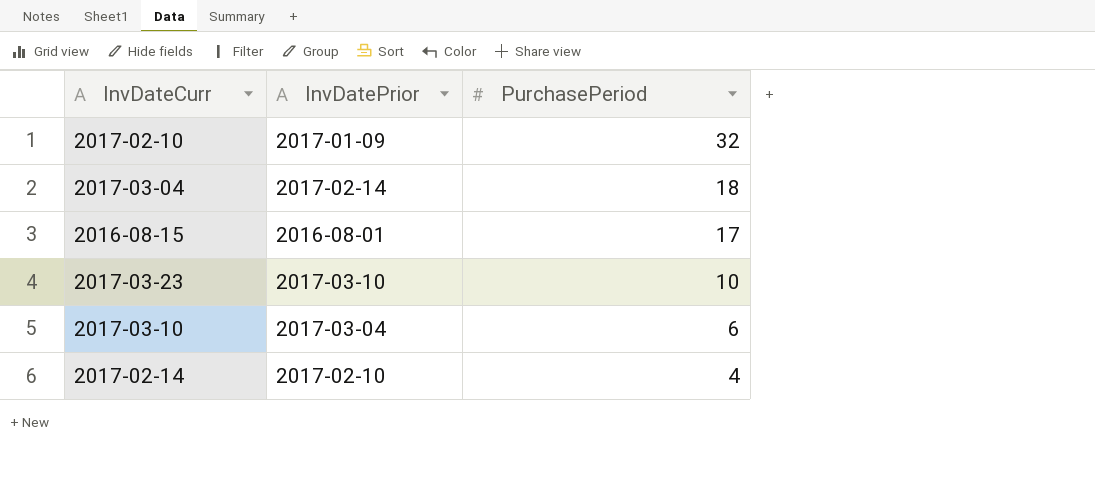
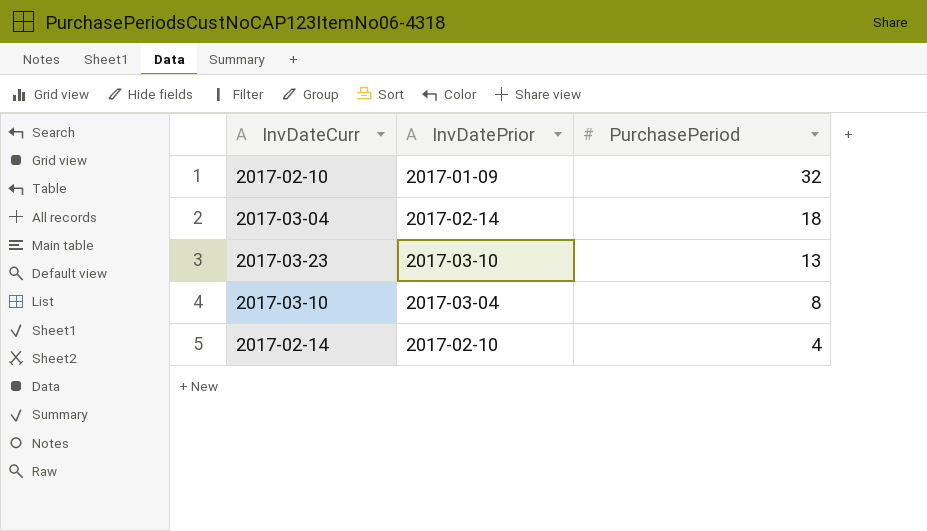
row 2016-08-15: 2016-08-01 | 17 -> none
2017-03-23 | PurchasePeriod: 10 -> 13
2017-03-10 | PurchasePeriod: 6 -> 8

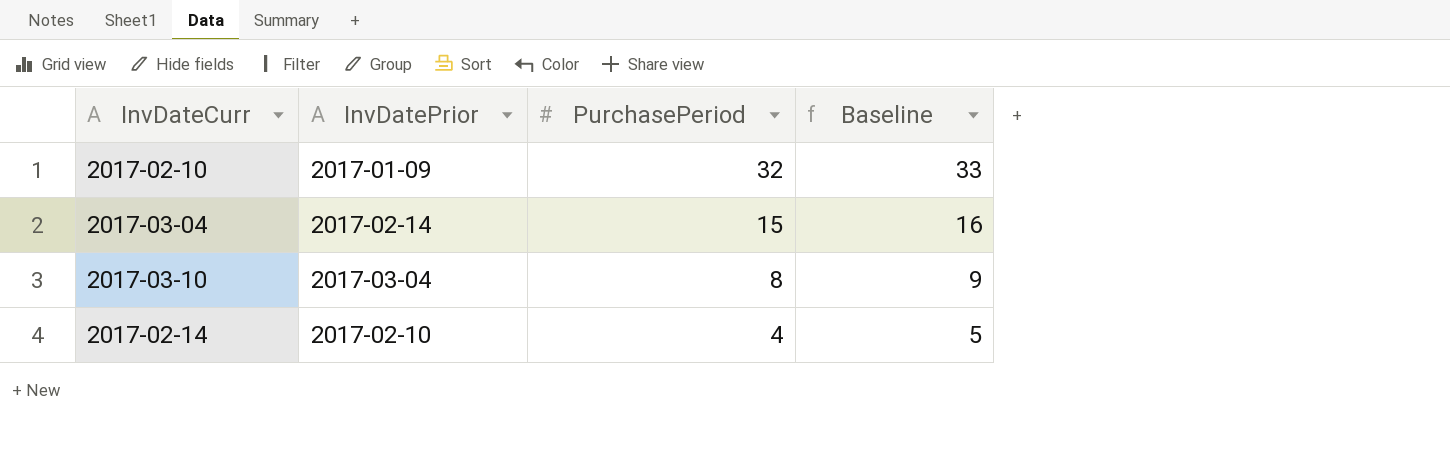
column Baseline | formula: none -> [PurchasePeriod] + 1
row 2017-03-23: 2017-03-10 | 13 -> none
2017-03-04 | PurchasePeriod: 18 -> 15

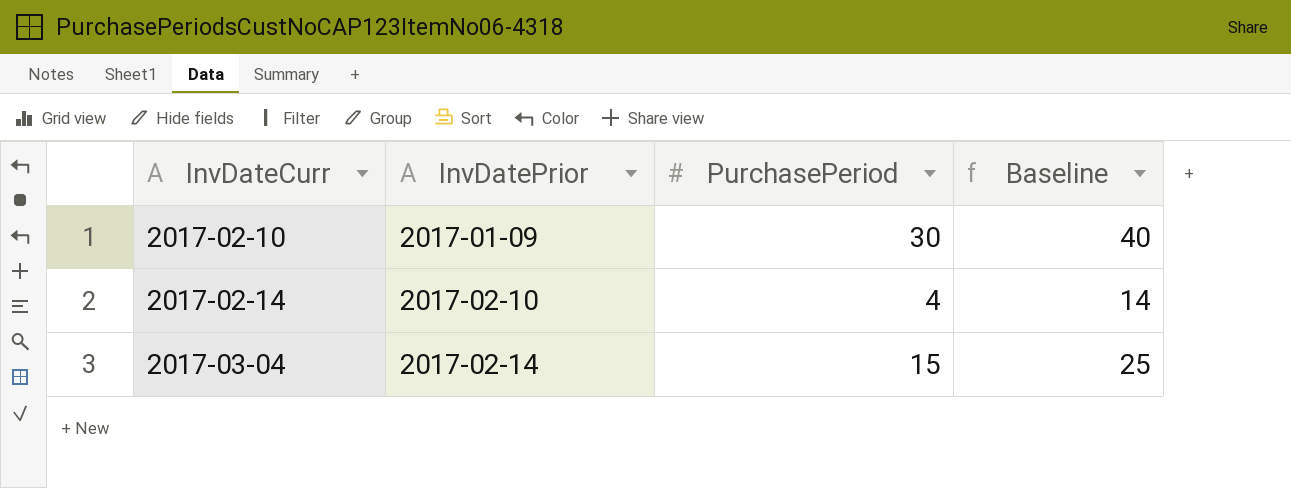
row order: PurchasePeriod descending -> InvDateCurr ascending
column Baseline | formula: [PurchasePeriod] + 1 -> [PurchasePeriod] + 10
row 2017-03-10: 2017-03-04 | 8 | 9 -> none
2017-02-10 | PurchasePeriod: 32 -> 30

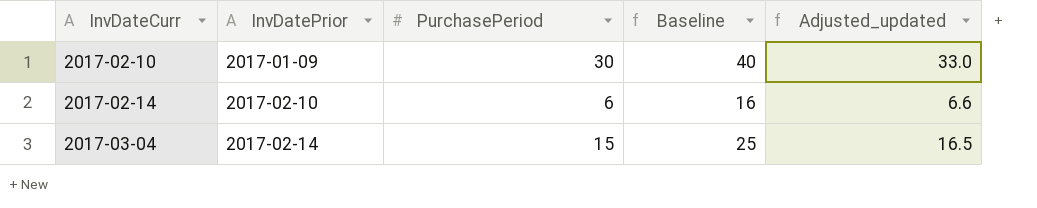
column Adjusted_updated | formula: none -> [PurchasePeriod] * 1.1
2017-02-14 | PurchasePeriod: 4 -> 6
2017-02-14 | Baseline: 14 -> 16

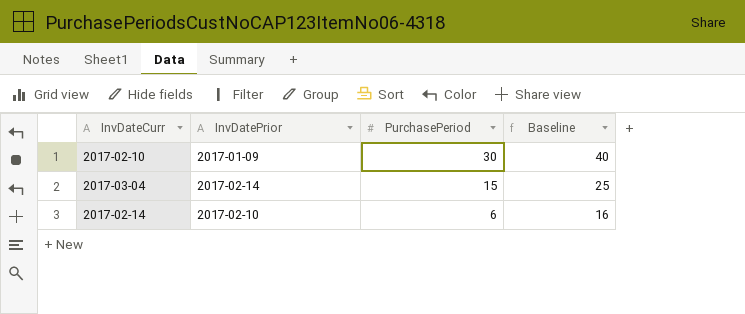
row order: InvDateCurr ascending -> PurchasePeriod descending
column Adjusted_updated | formula: [PurchasePeriod] * 1.1 -> none

